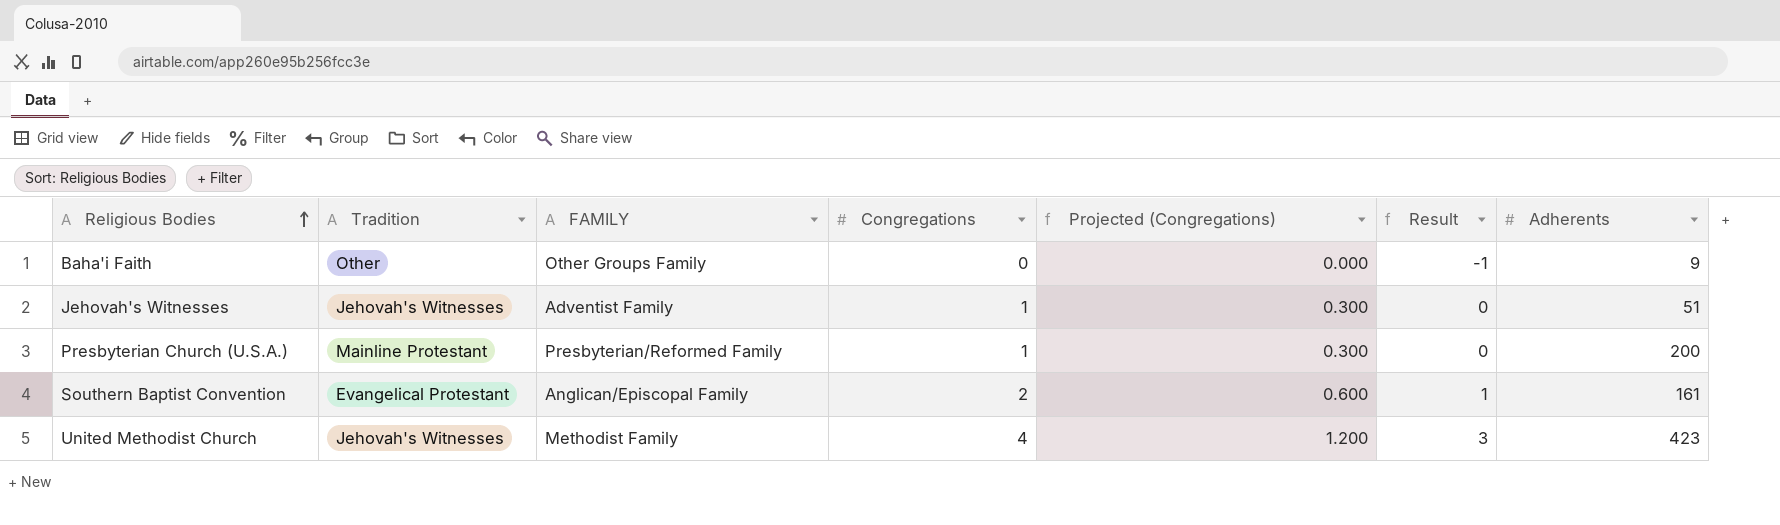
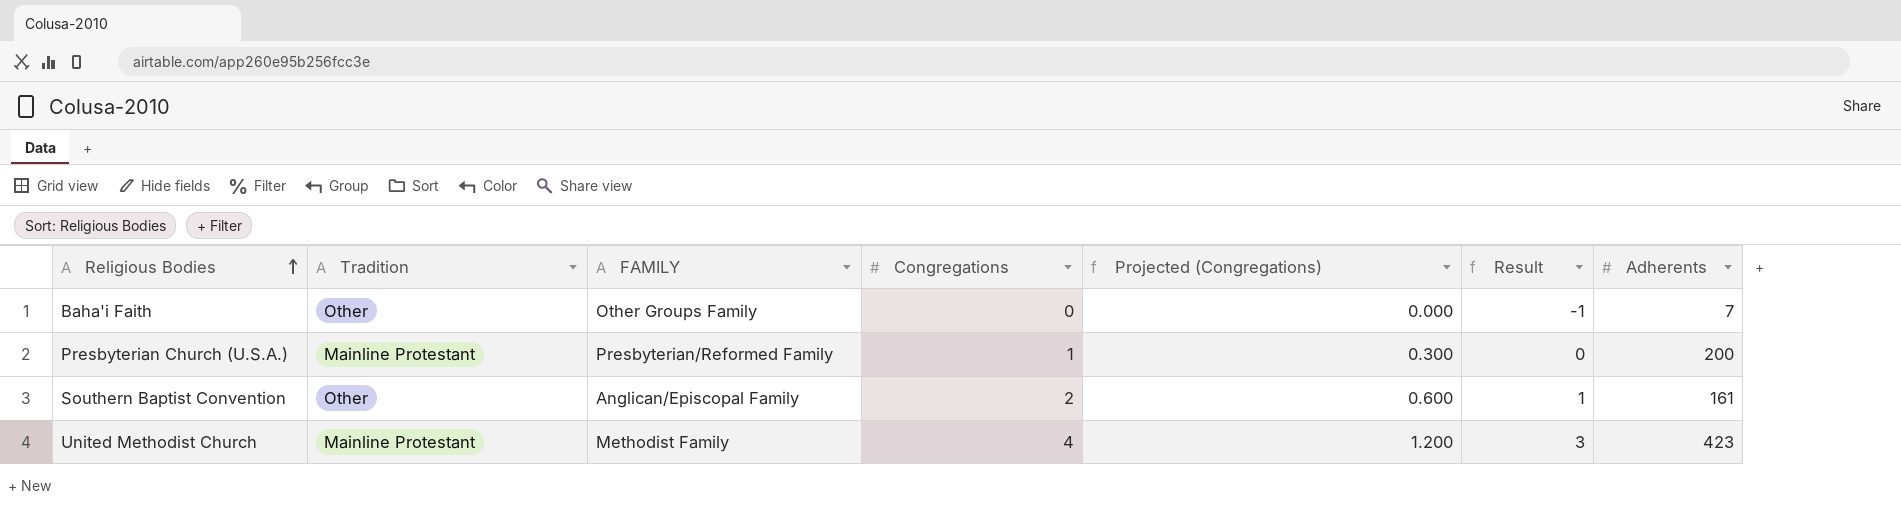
row Jehovah's Witnesses: Jehovah's Witnesses | Adventist Family | 1 | 0.300 | 0 | 51 -> none
Baha'i Faith | Adherents: 9 -> 7
Southern Baptist Convention | Tradition: Evangelical Protestant -> Other
United Methodist Church | Tradition: Jehovah's Witnesses -> Mainline Protestant

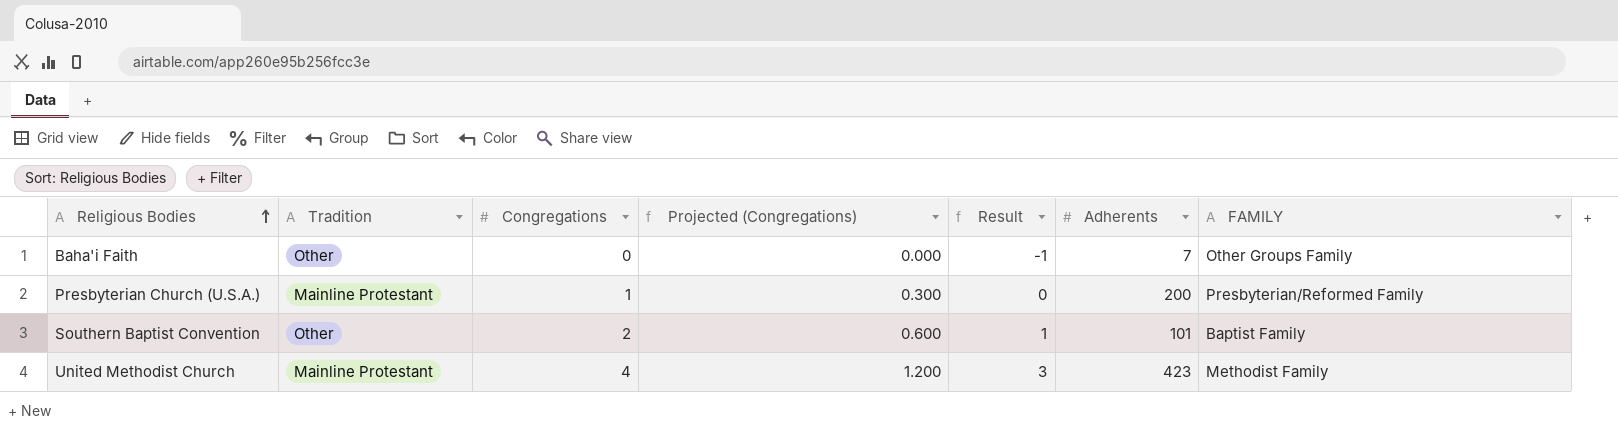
column FAMILY | position: 3 -> 7
Southern Baptist Convention | Adherents: 161 -> 101
Southern Baptist Convention | FAMILY: Anglican/Episcopal Family -> Baptist Family

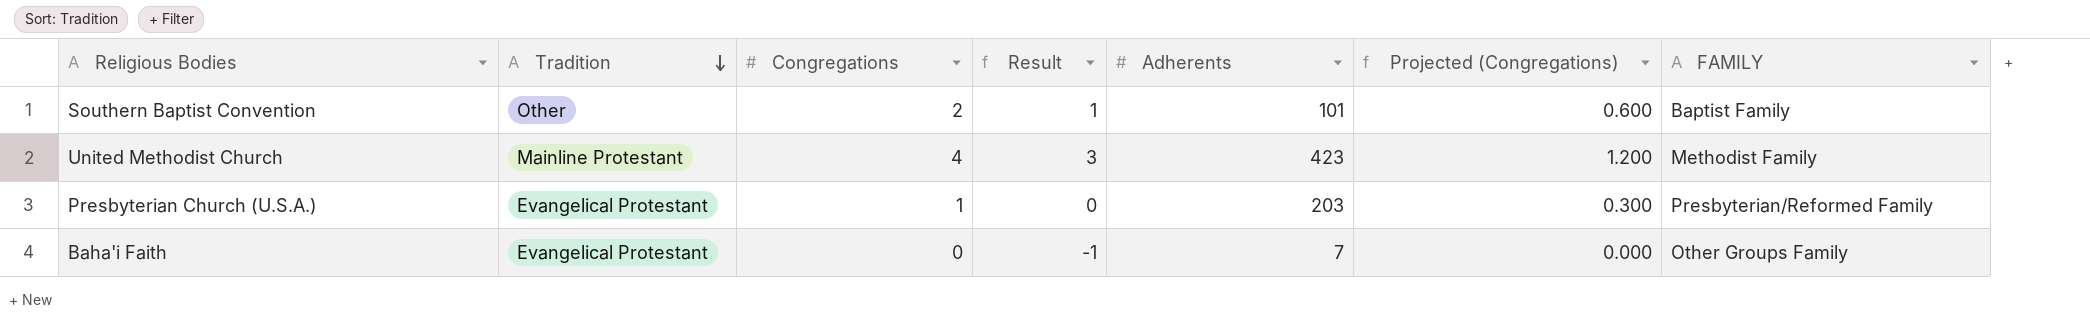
row order: Religious Bodies ascending -> Tradition descending
column Projected (Congregations) | position: 4 -> 6
Presbyterian Church (U.S.A.) | Tradition: Mainline Protestant -> Evangelical Protestant
Presbyterian Church (U.S.A.) | Adherents: 200 -> 203
Baha'i Faith | Tradition: Other -> Evangelical Protestant

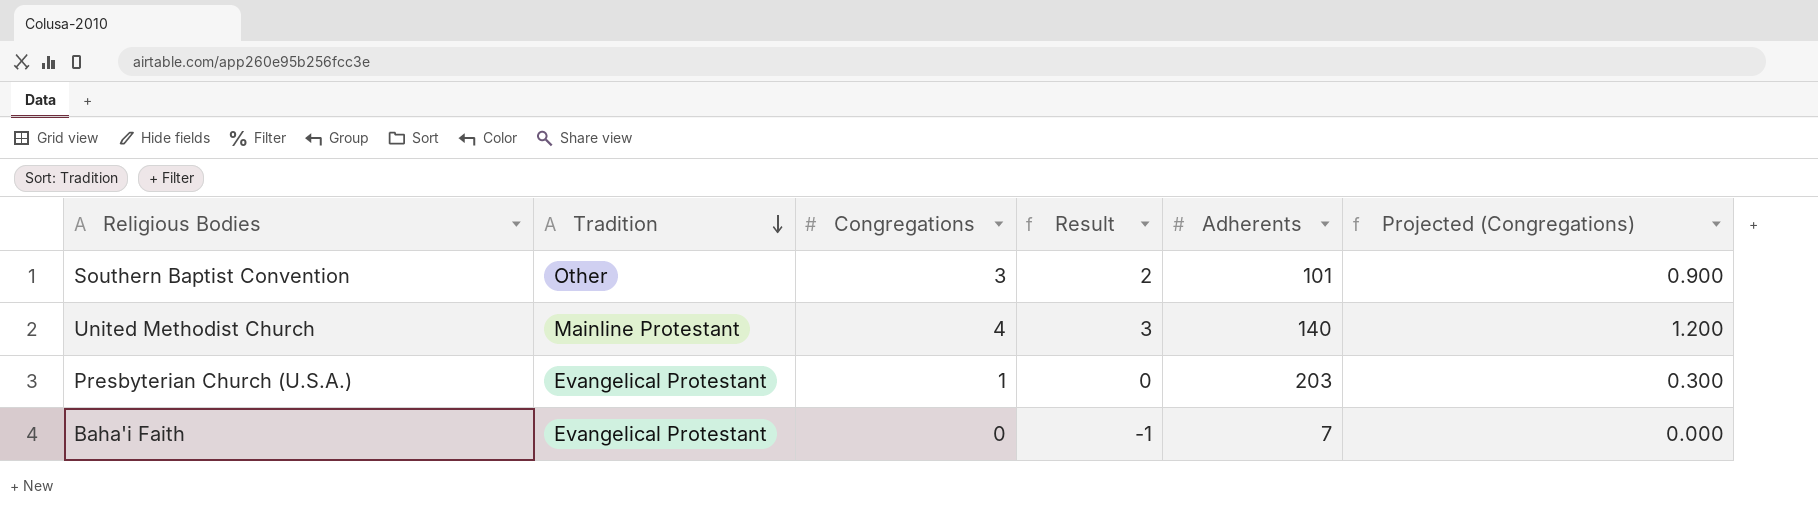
column FAMILY | position: 7 -> none
Southern Baptist Convention | Congregations: 2 -> 3
Southern Baptist Convention | Result: 1 -> 2
Southern Baptist Convention | Projected (Congregations): 0.600 -> 0.900
United Methodist Church | Adherents: 423 -> 140

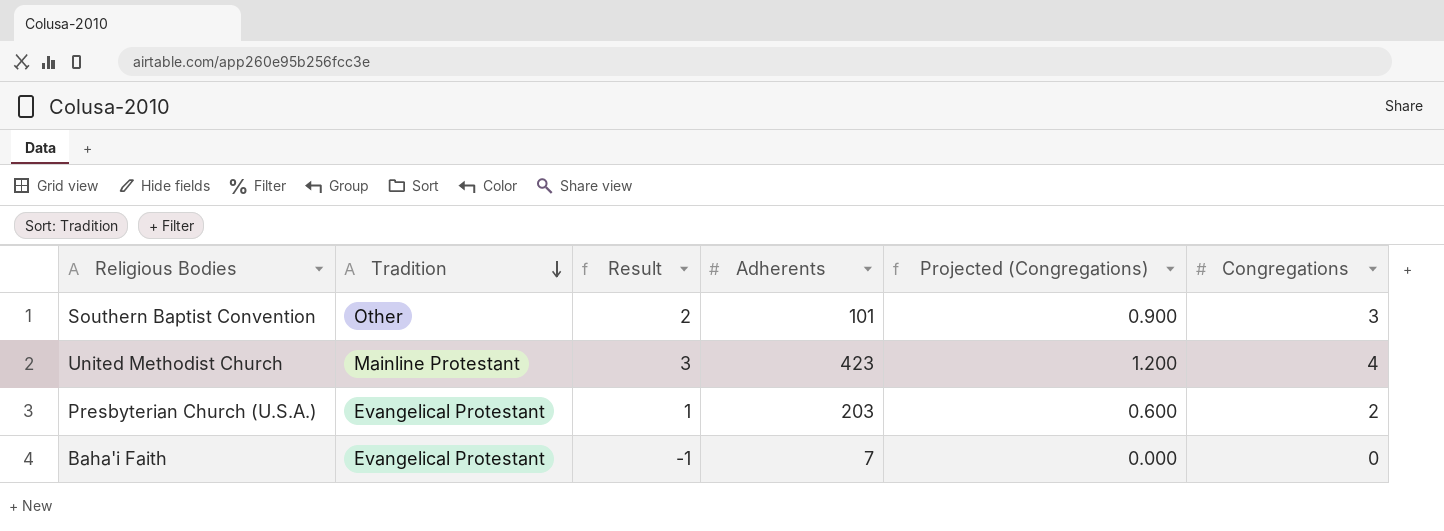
column Congregations | position: 3 -> 6
United Methodist Church | Adherents: 140 -> 423
Presbyterian Church (U.S.A.) | Result: 0 -> 1
Presbyterian Church (U.S.A.) | Projected (Congregations): 0.300 -> 0.600
Presbyterian Church (U.S.A.) | Congregations: 1 -> 2

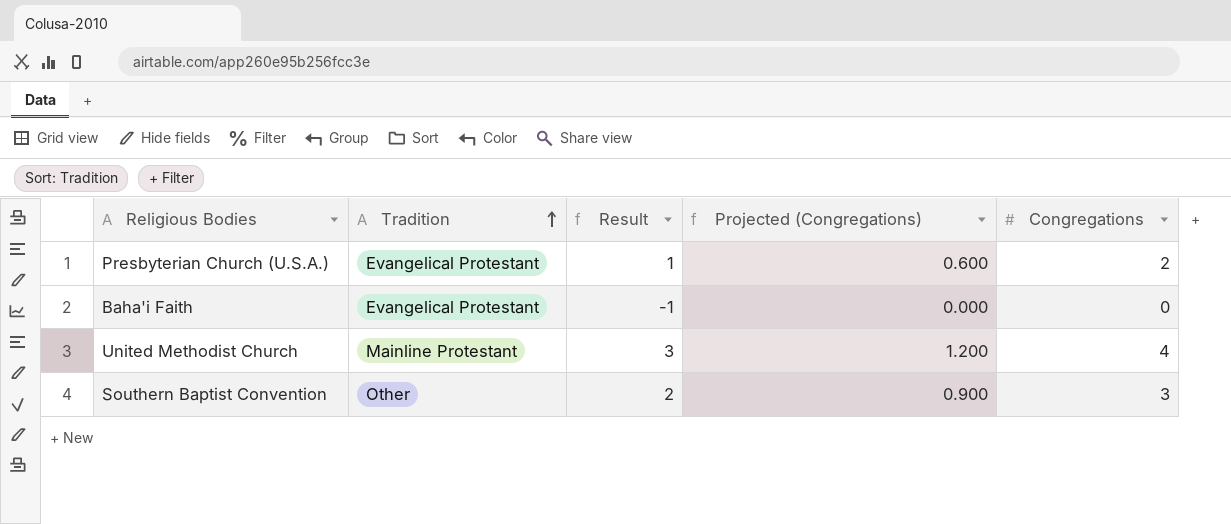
row order: Tradition descending -> Tradition ascending
column Adherents | position: 4 -> none

